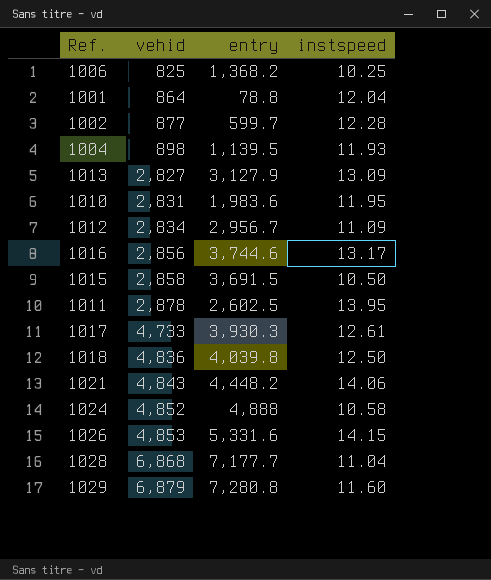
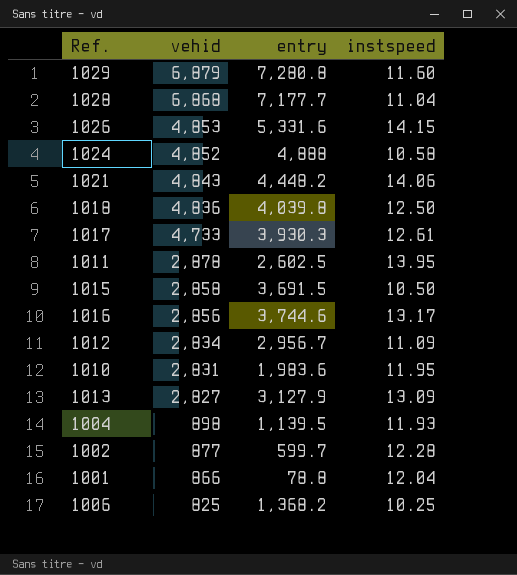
row order: vehid ascending -> vehid descending
1001 | vehid: 864 -> 866

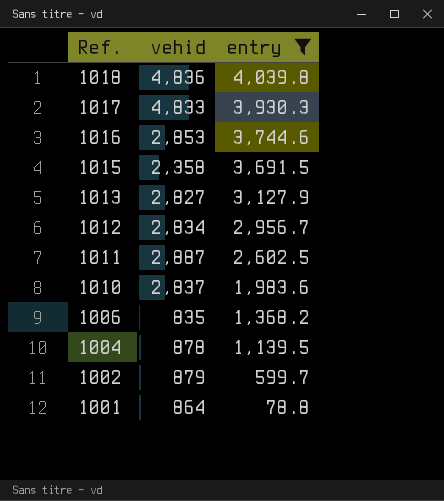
filter: none -> entry <= 4,039.8
row order: vehid descending -> Ref. descending
column instspeed | position: 4 -> none
1017 | vehid: 4,733 -> 4,833
1016 | vehid: 2,856 -> 2,853
1015 | vehid: 2,858 -> 2,358
1011 | vehid: 2,878 -> 2,887
1010 | vehid: 2,831 -> 2,837
1006 | vehid: 825 -> 835
1004 | vehid: 898 -> 878
1002 | vehid: 877 -> 879
1001 | vehid: 866 -> 864

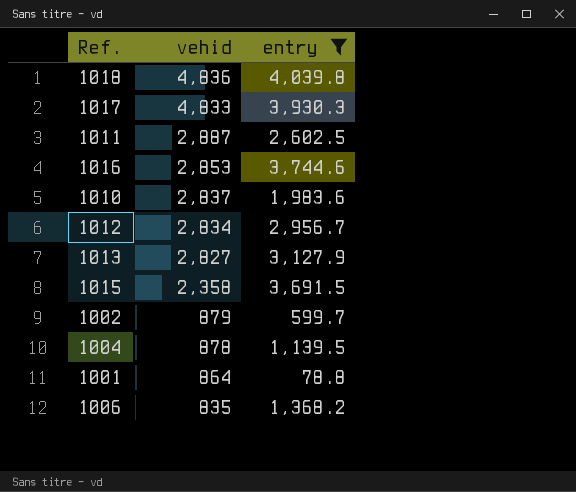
row order: Ref. descending -> vehid descending

